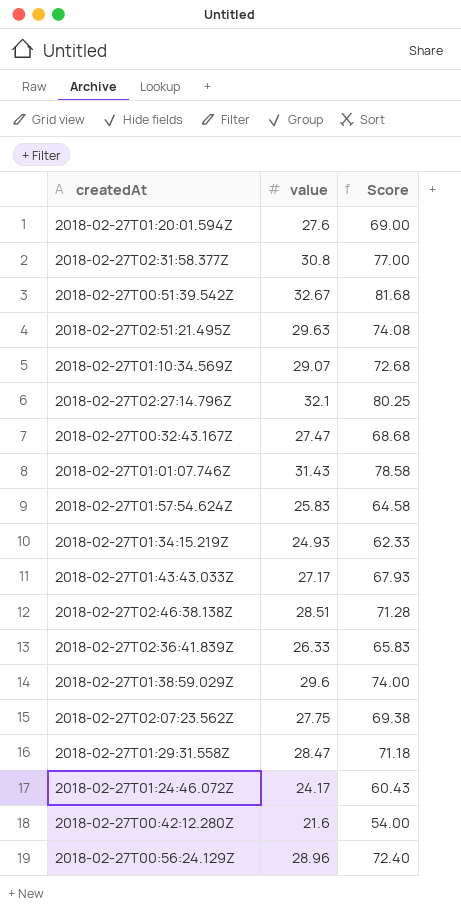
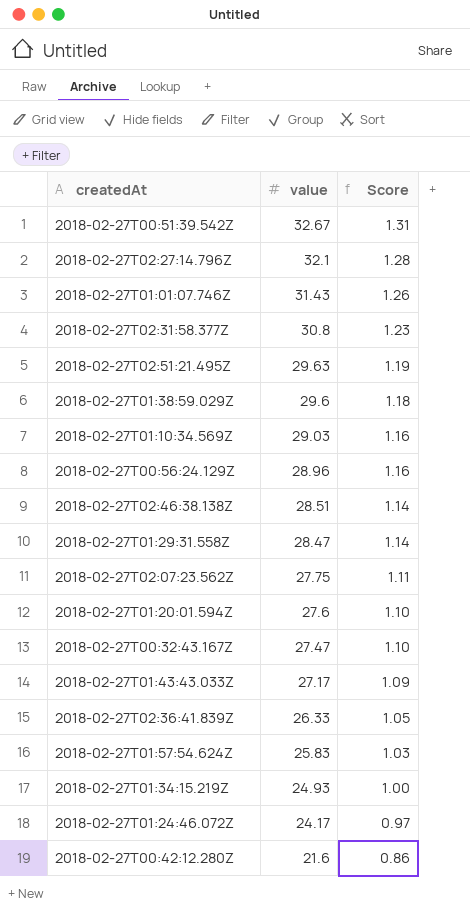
row order: none -> value descending
column Score | formula: [value] * 2.5 -> [value] * 0.04
2018-02-27T01:10:34.569Z | value: 29.07 -> 29.03

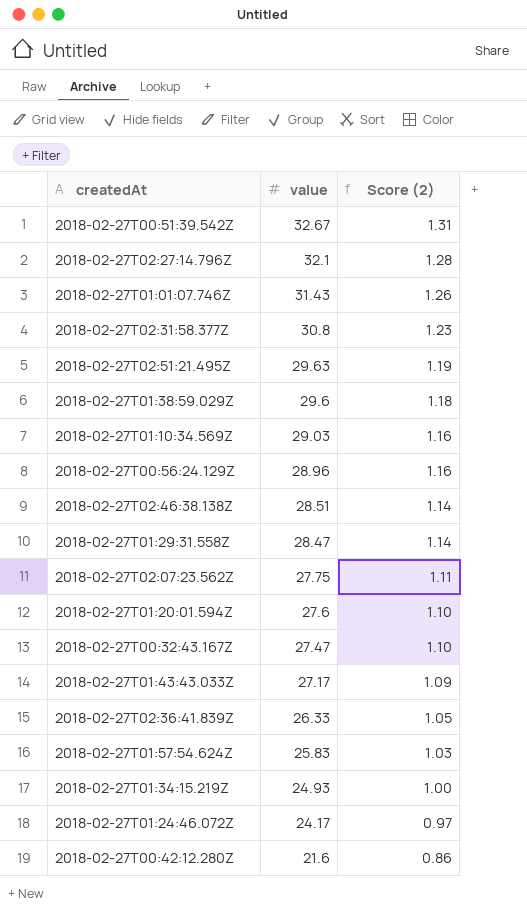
column name: Score -> Score (2)

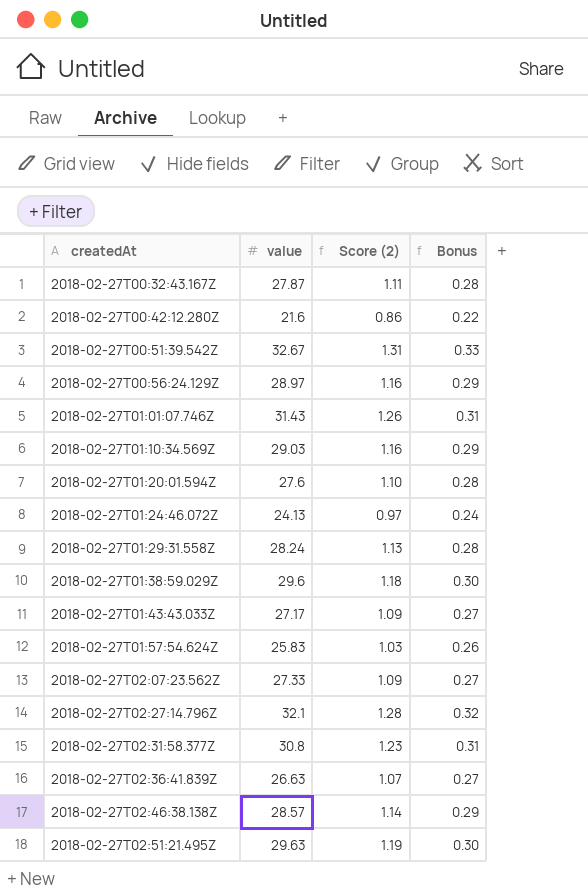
row order: value descending -> createdAt ascending
column Bonus | formula: none -> [value] * 0.01
row 2018-02-27T01:34:15.219Z: 24.93 | 1.00 -> none
2018-02-27T00:32:43.167Z | value: 27.47 -> 27.87
2018-02-27T00:32:43.167Z | Score (2): 1.10 -> 1.11
2018-02-27T00:56:24.129Z | value: 28.96 -> 28.97
2018-02-27T01:24:46.072Z | value: 24.17 -> 24.13
2018-02-27T01:29:31.558Z | value: 28.47 -> 28.24
2018-02-27T01:29:31.558Z | Score (2): 1.14 -> 1.13
2018-02-27T02:07:23.562Z | value: 27.75 -> 27.33
2018-02-27T02:07:23.562Z | Score (2): 1.11 -> 1.09
2018-02-27T02:36:41.839Z | value: 26.33 -> 26.63
2018-02-27T02:36:41.839Z | Score (2): 1.05 -> 1.07
2018-02-27T02:46:38.138Z | value: 28.51 -> 28.57

